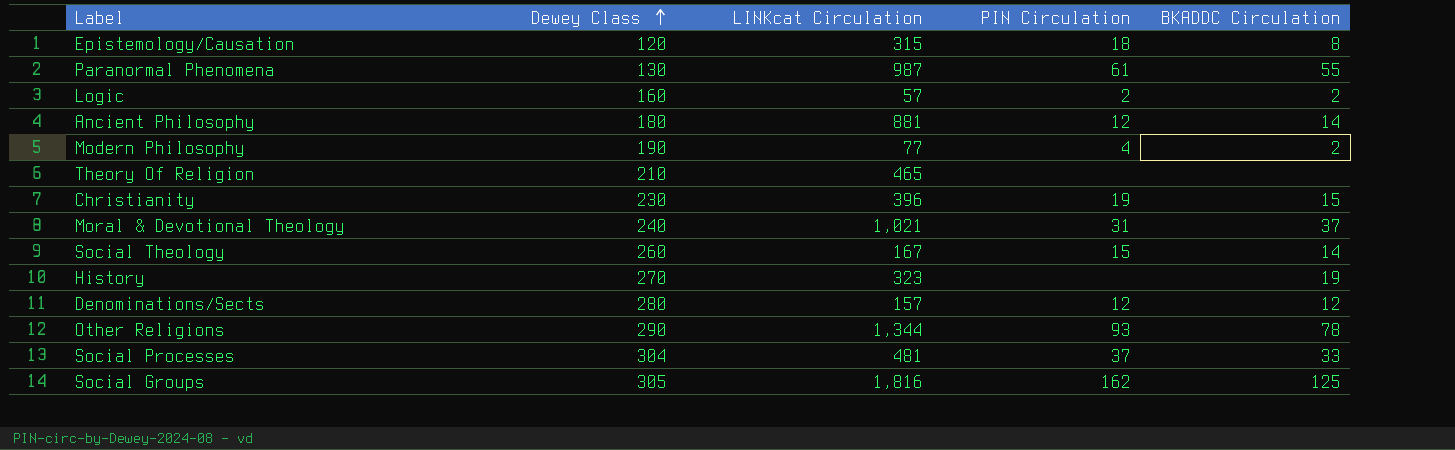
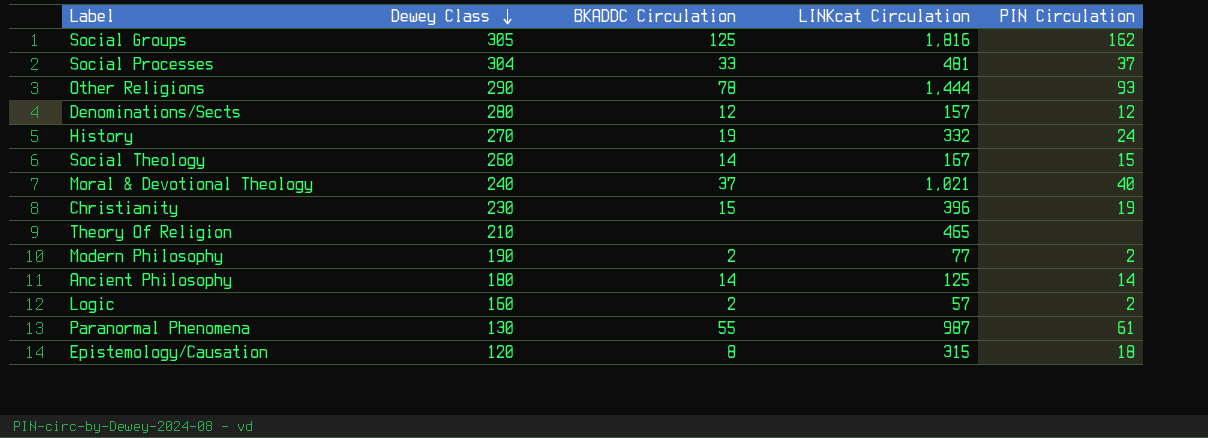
row order: Dewey Class ascending -> Dewey Class descending
column BKADDC Circulation | position: 5 -> 3
Other Religions | LINKcat Circulation: 1,344 -> 1,444
History | LINKcat Circulation: 323 -> 332
History | PIN Circulation: none -> 24
Moral & Devotional Theology | PIN Circulation: 31 -> 40
Modern Philosophy | PIN Circulation: 4 -> 2
Ancient Philosophy | LINKcat Circulation: 881 -> 125
Ancient Philosophy | PIN Circulation: 12 -> 14

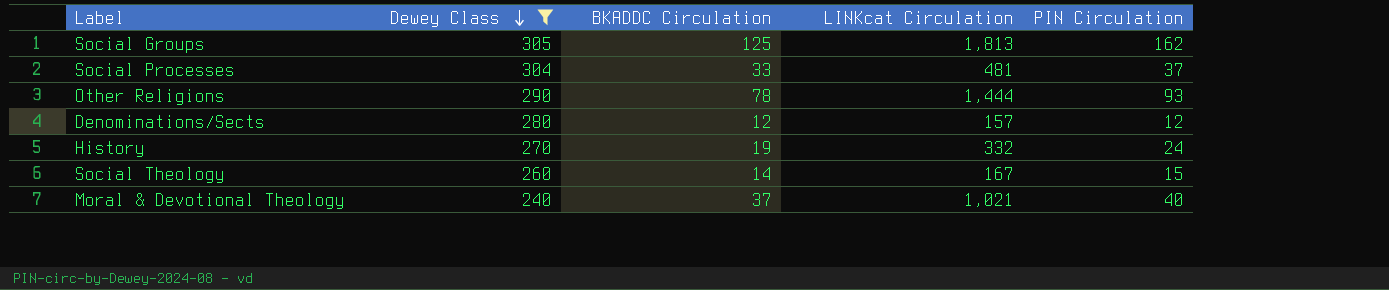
filter: none -> Dewey Class >= 240
Social Groups | LINKcat Circulation: 1,816 -> 1,813

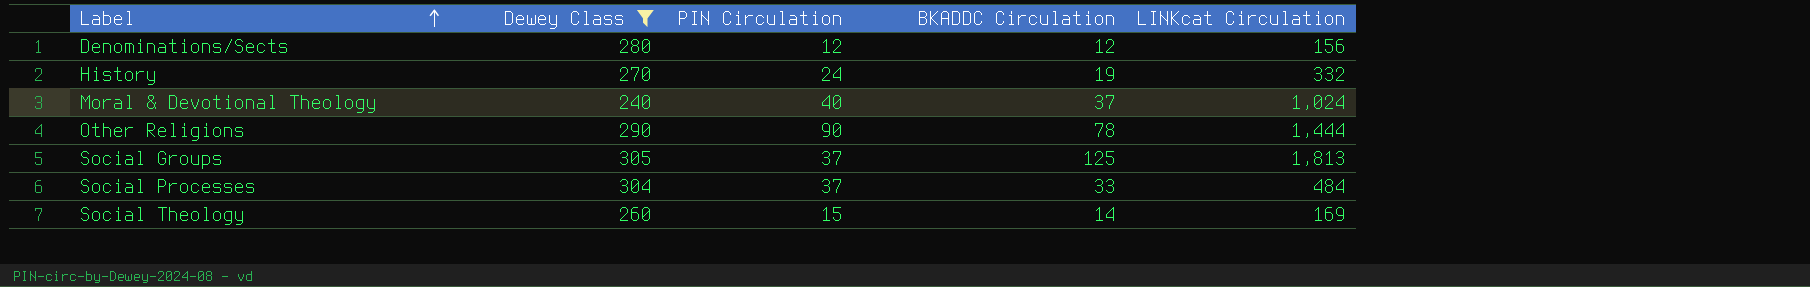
row order: Dewey Class descending -> Label ascending
column PIN Circulation | position: 5 -> 3
Denominations/Sects | LINKcat Circulation: 157 -> 156
Moral & Devotional Theology | LINKcat Circulation: 1,021 -> 1,024
Other Religions | PIN Circulation: 93 -> 90
Social Groups | PIN Circulation: 162 -> 37
Social Processes | LINKcat Circulation: 481 -> 484
Social Theology | LINKcat Circulation: 167 -> 169

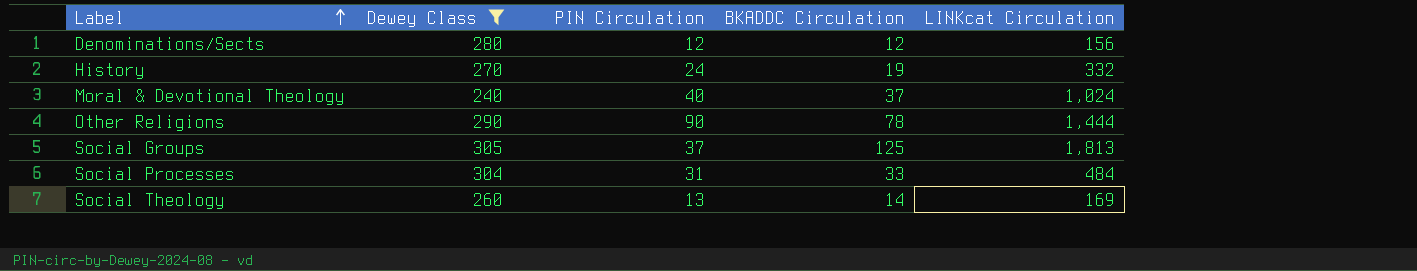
Social Processes | PIN Circulation: 37 -> 31
Social Theology | PIN Circulation: 15 -> 13

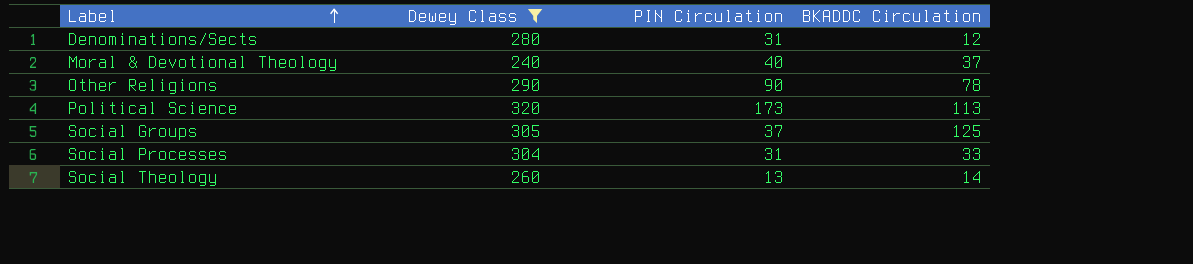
column LINKcat Circulation | position: 5 -> none
row History: 270 | 24 | 19 | 332 -> none
Denominations/Sects | PIN Circulation: 12 -> 31
row Political Science: none -> 320 | 173 | 113

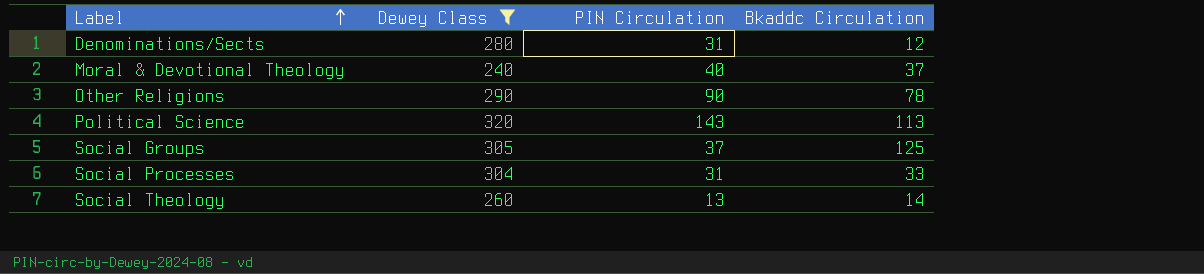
column name: BKADDC Circulation -> Bkaddc Circulation
Political Science | PIN Circulation: 173 -> 143

